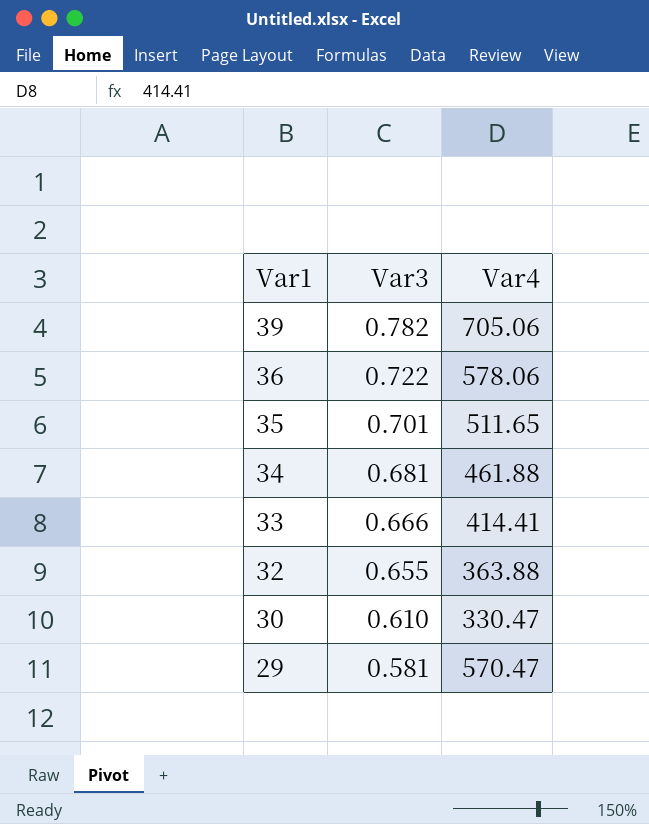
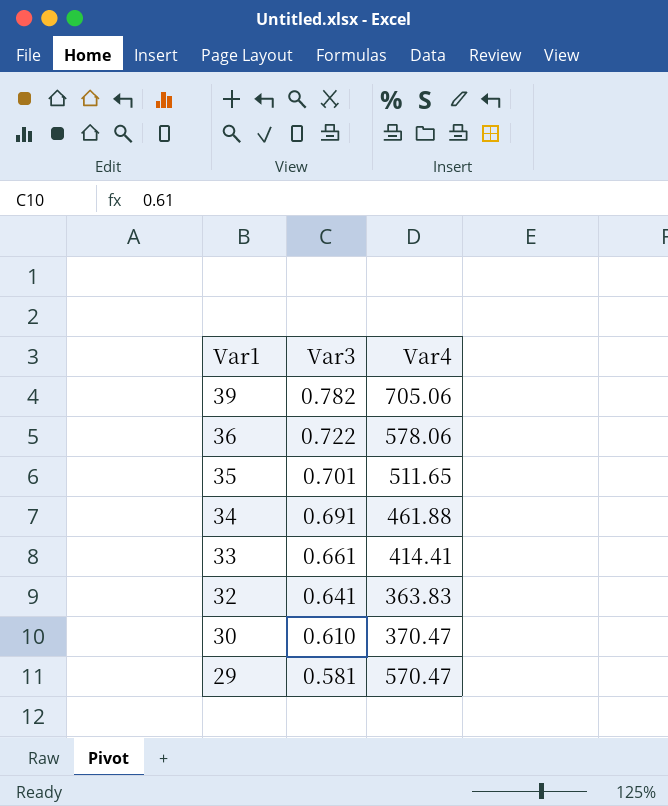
34 | Var3: 0.681 -> 0.691
33 | Var3: 0.666 -> 0.661
32 | Var3: 0.655 -> 0.641
32 | Var4: 363.88 -> 363.83
30 | Var4: 330.47 -> 370.47

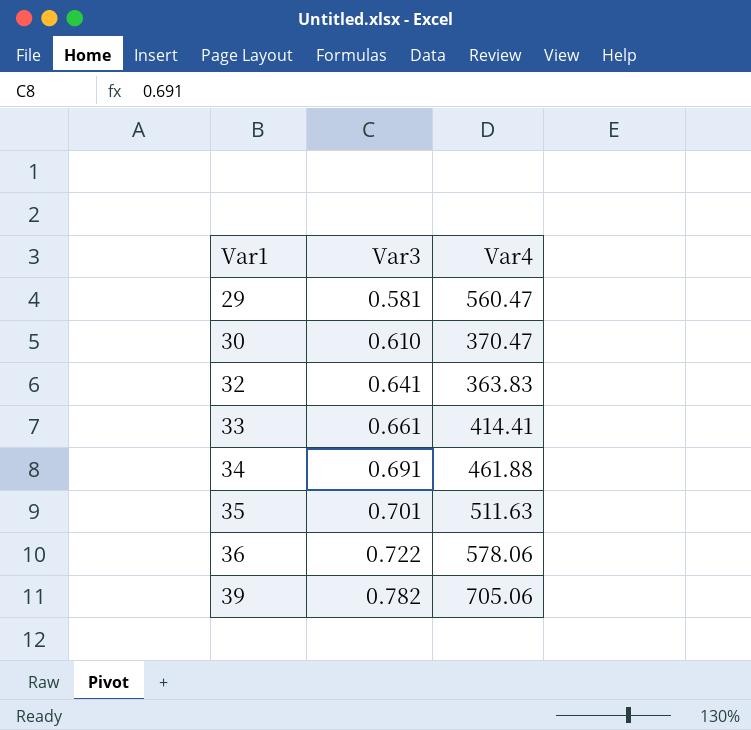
row order: Var1 descending -> Var1 ascending
29 | Var4: 570.47 -> 560.47
35 | Var4: 511.65 -> 511.63

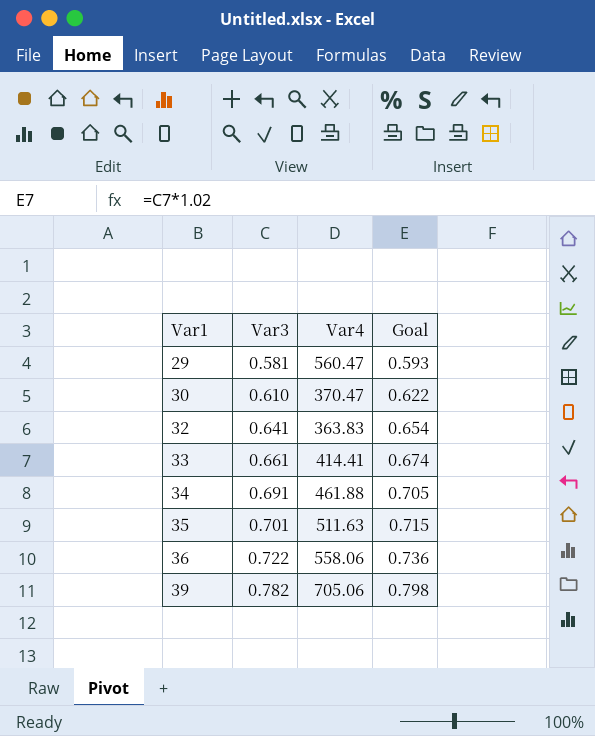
column Goal | formula: none -> [Var3] * 1.02
36 | Var4: 578.06 -> 558.06

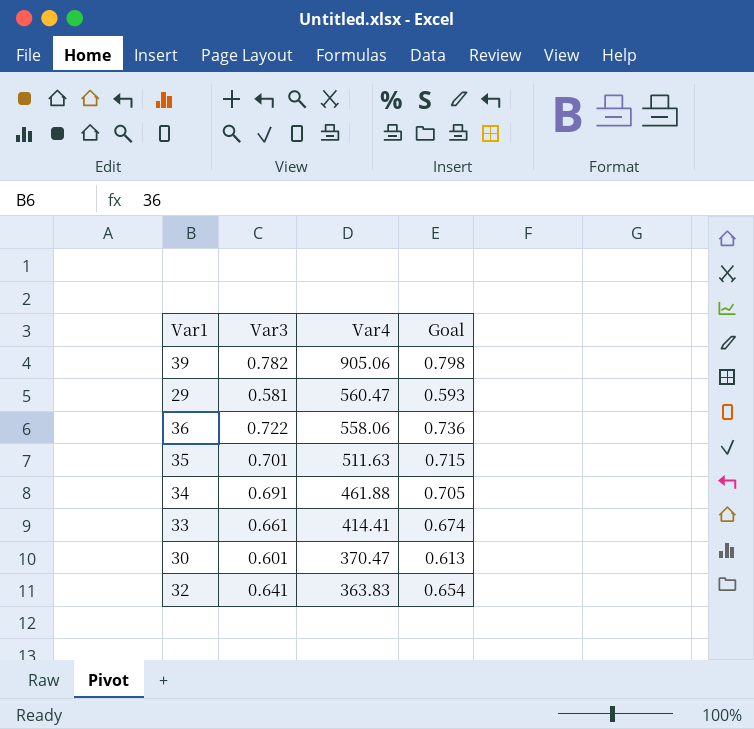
row order: Var1 ascending -> Var4 descending
39 | Var4: 705.06 -> 905.06
30 | Var3: 0.610 -> 0.601
30 | Goal: 0.622 -> 0.613

